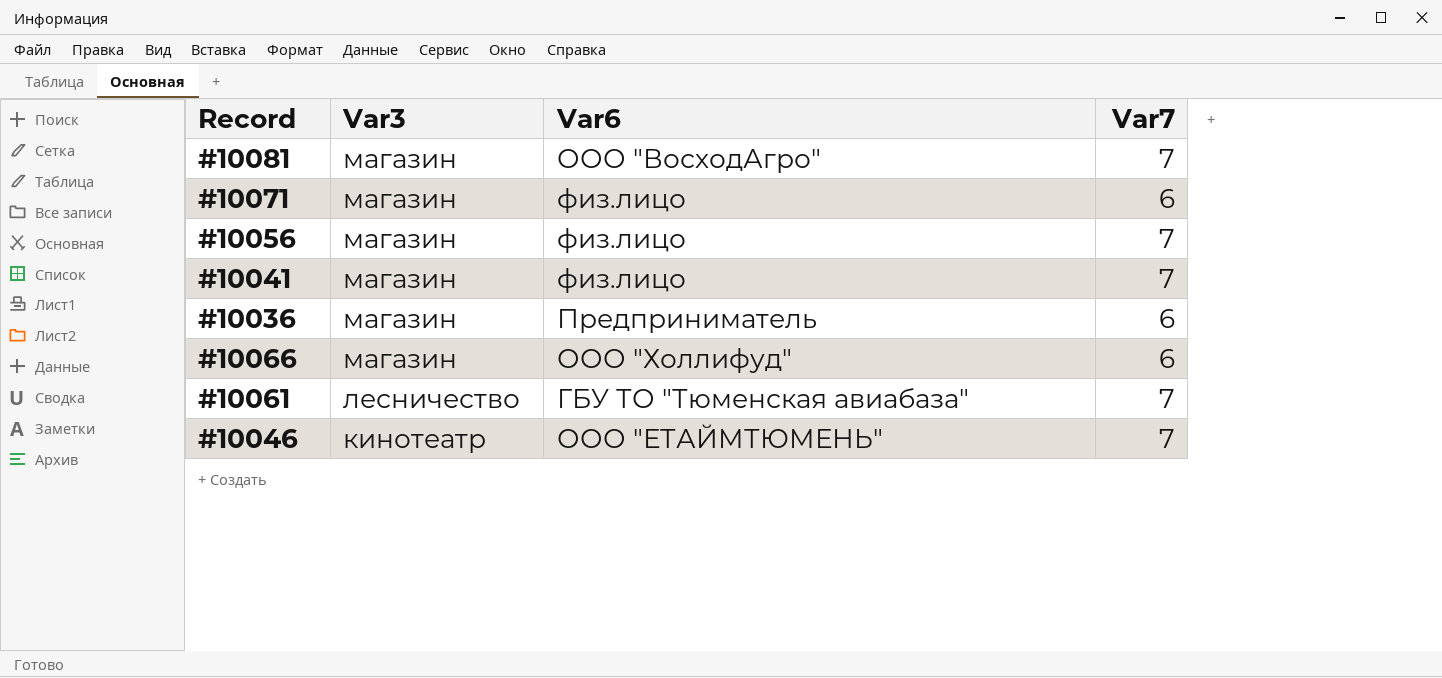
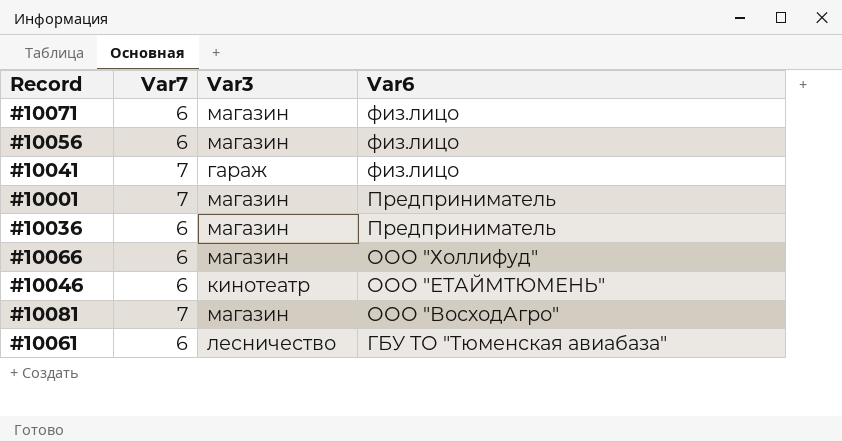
row order: Var3 descending -> Var6 descending
column Var7 | position: 4 -> 2
#10056 | Var7: 7 -> 6
#10041 | Var3: магазин -> гараж
row #10001: none -> 7 | магазин | Предприниматель
#10046 | Var7: 7 -> 6
#10061 | Var7: 7 -> 6

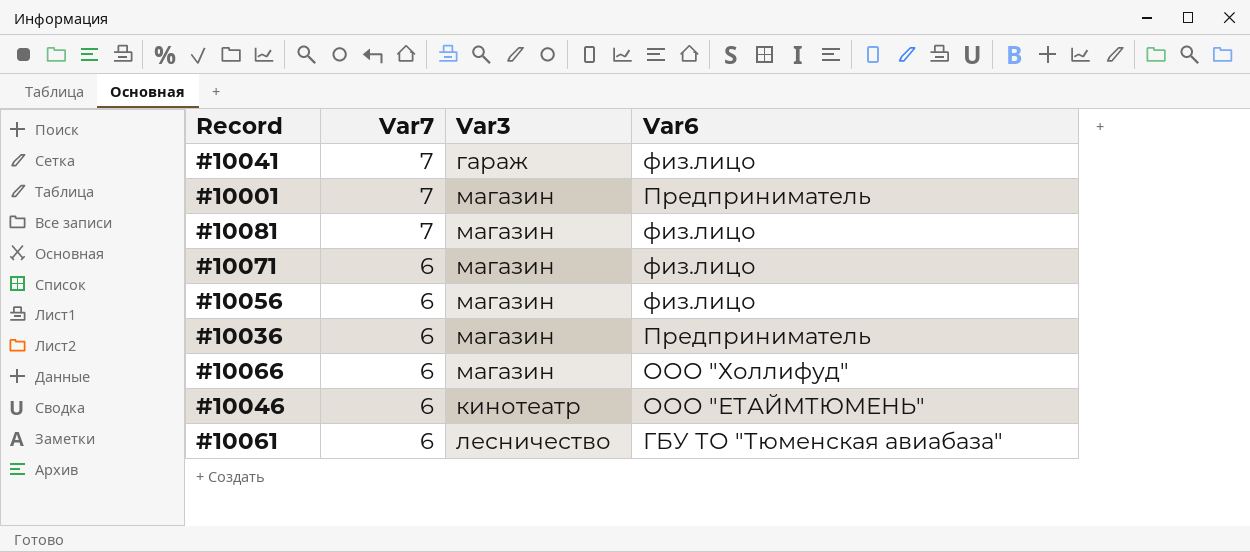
row order: Var6 descending -> Var7 descending
#10081 | Var6: ООО "ВосходАгро" -> физ.лицо

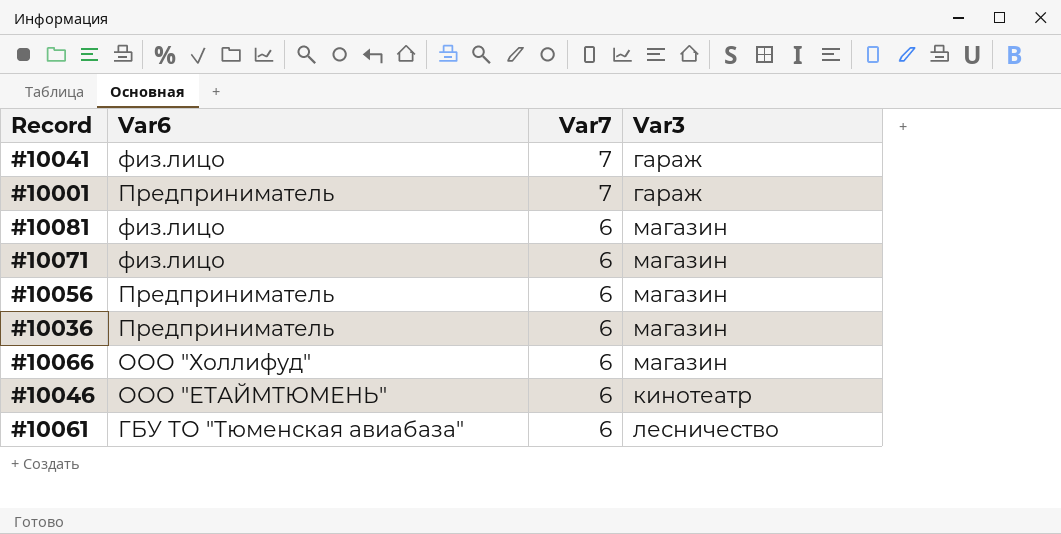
column Var6 | position: 4 -> 2
#10001 | Var3: магазин -> гараж
#10081 | Var7: 7 -> 6
#10056 | Var6: физ.лицо -> Предприниматель

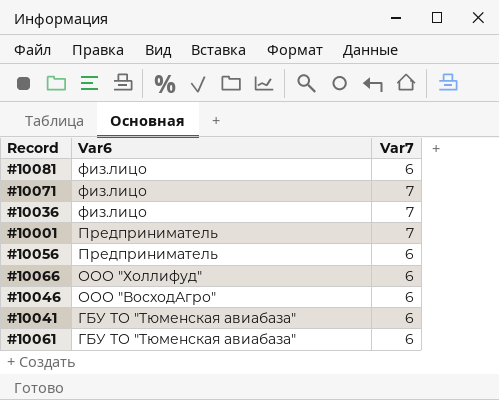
row order: Var7 descending -> Var6 descending
column Var3 | position: 4 -> none
#10071 | Var7: 6 -> 7
#10036 | Var6: Предприниматель -> физ.лицо
#10036 | Var7: 6 -> 7
#10046 | Var6: ООО "ЕТАЙМТЮМЕНЬ" -> ООО "ВосходАгро"
#10041 | Var6: физ.лицо -> ГБУ ТО "Тюменская авиабаза"
#10041 | Var7: 7 -> 6

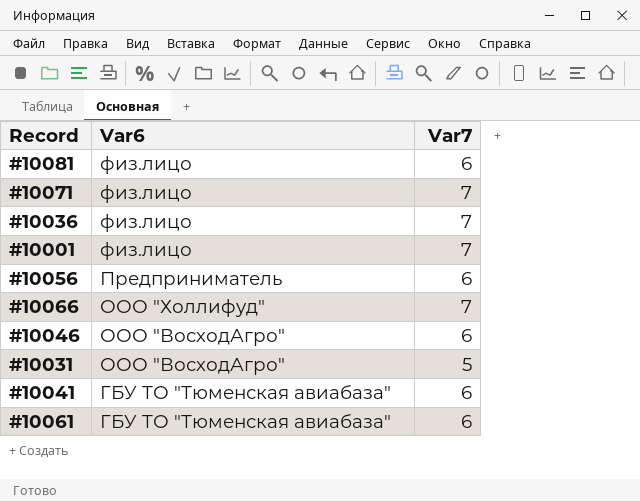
#10001 | Var6: Предприниматель -> физ.лицо
#10066 | Var7: 6 -> 7
row #10031: none -> ООО "ВосходАгро" | 5

